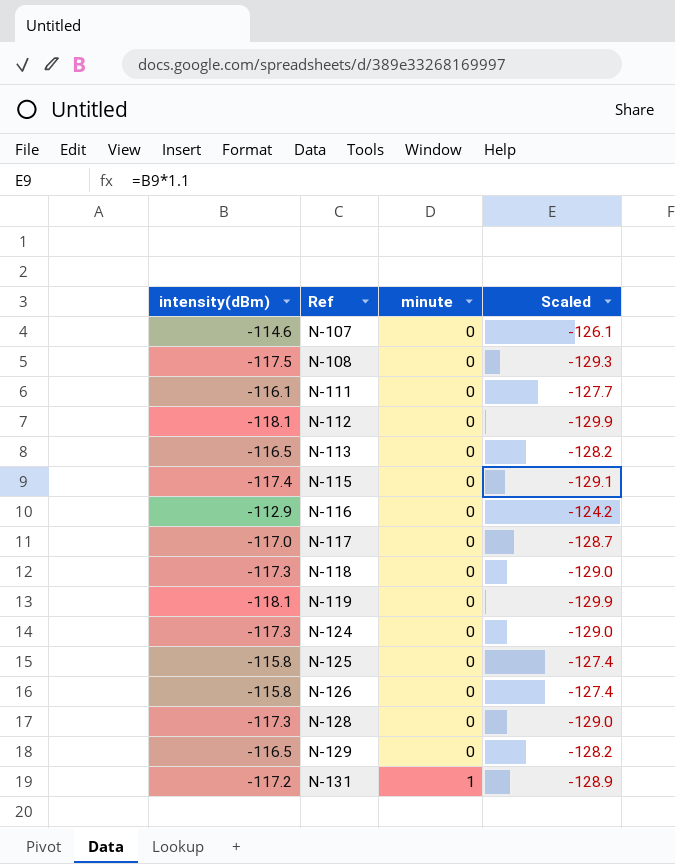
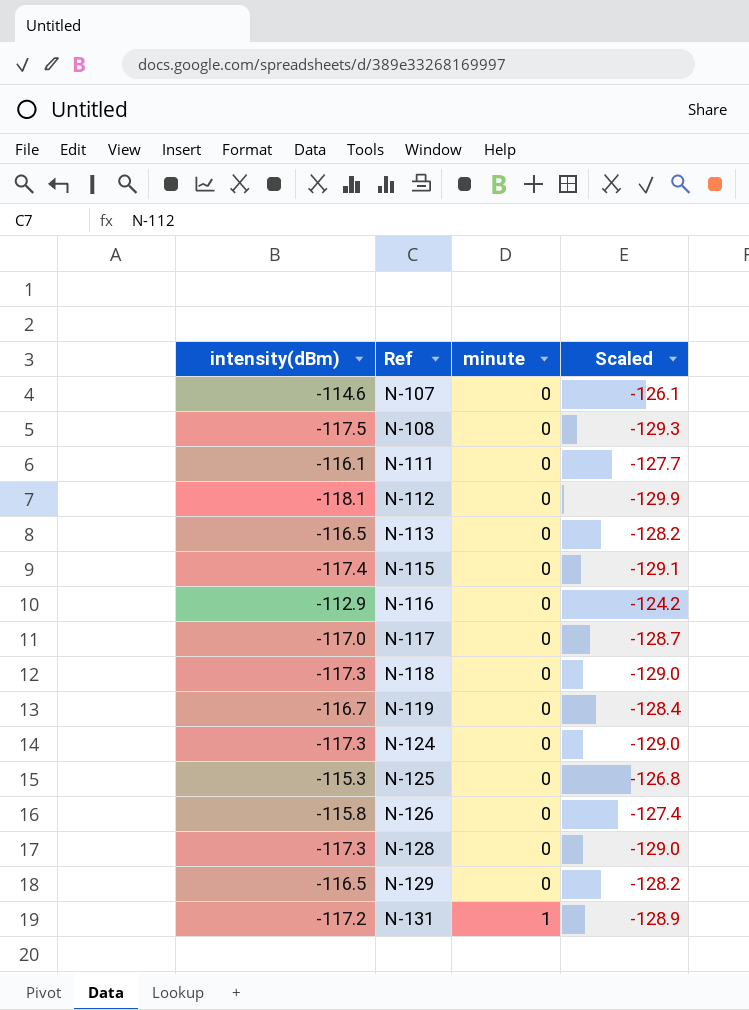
N-119 | intensity(dBm): -118.1 -> -116.7
N-119 | Scaled: -129.9 -> -128.4
N-125 | intensity(dBm): -115.8 -> -115.3
N-125 | Scaled: -127.4 -> -126.8

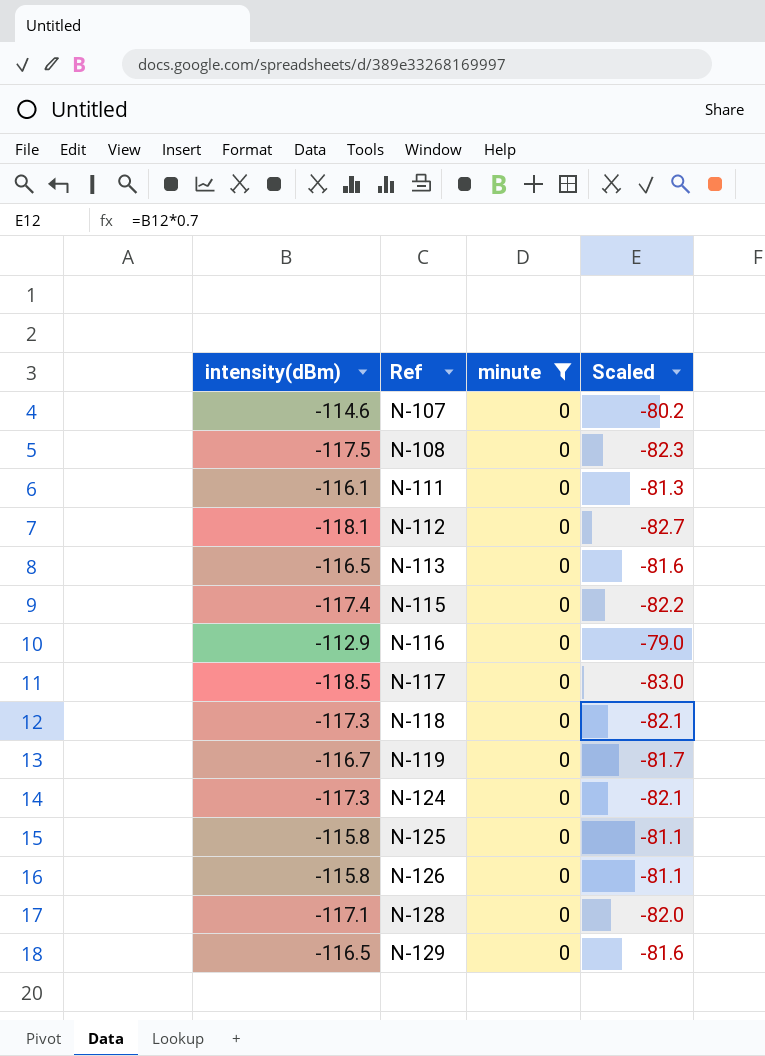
filter: none -> minute = 0
column Scaled | formula: [intensity(dBm)] * 1.1 -> [intensity(dBm)] * 0.7
N-117 | intensity(dBm): -117.0 -> -118.5
N-125 | intensity(dBm): -115.3 -> -115.8
N-128 | intensity(dBm): -117.3 -> -117.1

